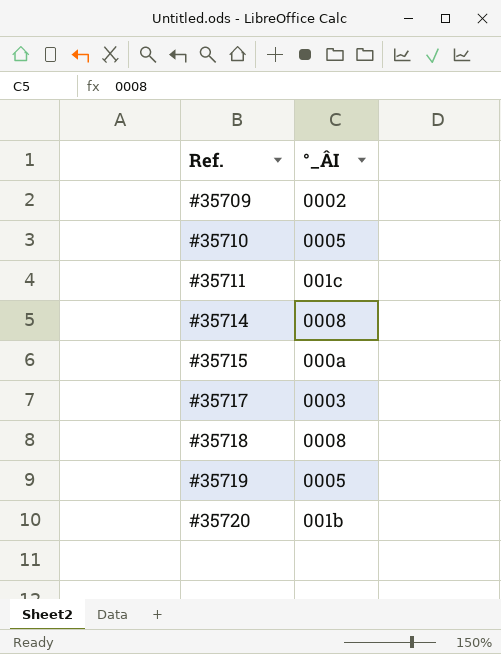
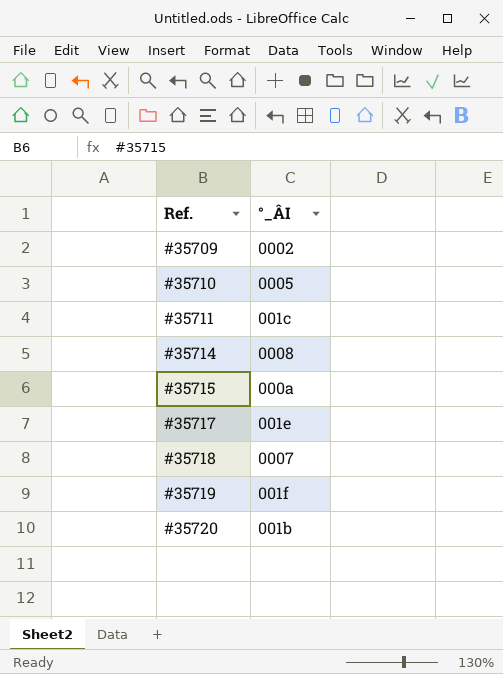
#35717 | °_ÂI: 0003 -> 001e
#35718 | °_ÂI: 0008 -> 0007
#35719 | °_ÂI: 0005 -> 001f

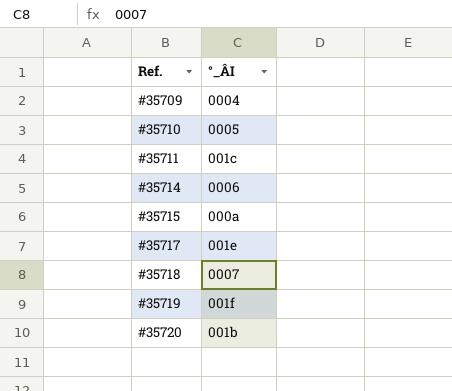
#35709 | °_ÂI: 0002 -> 0004
#35714 | °_ÂI: 0008 -> 0006

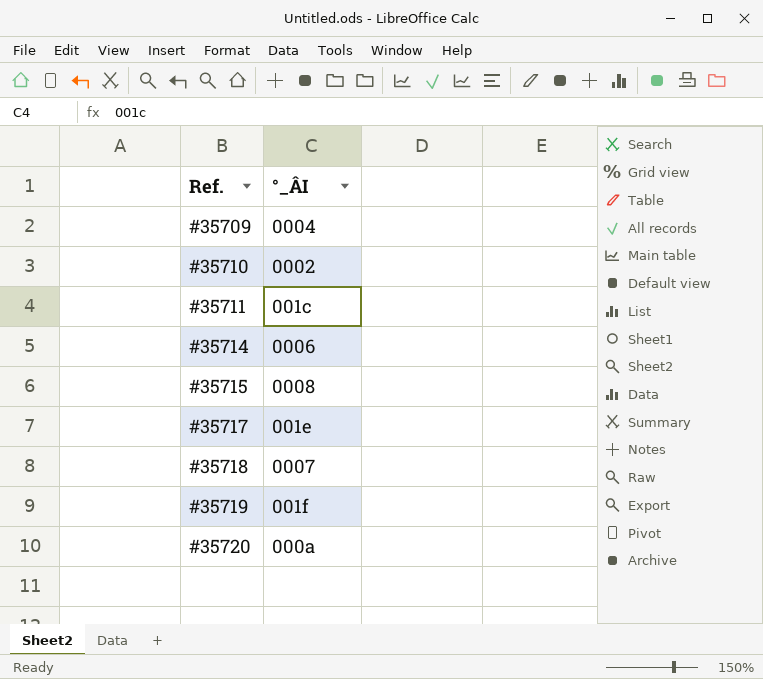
#35710 | °_ÂI: 0005 -> 0002
#35715 | °_ÂI: 000a -> 0008
#35720 | °_ÂI: 001b -> 000a

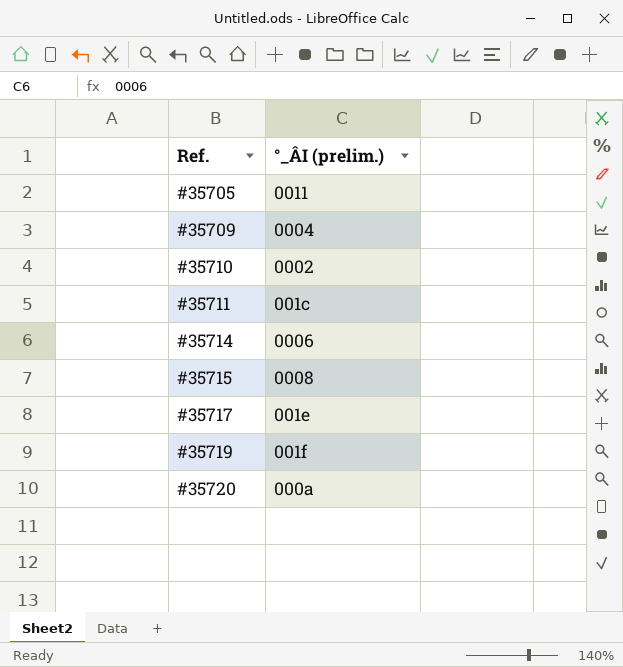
column name: °_ÂI -> °_ÂI (prelim.)
row #35718: 0007 -> none
row #35705: none -> 0011

